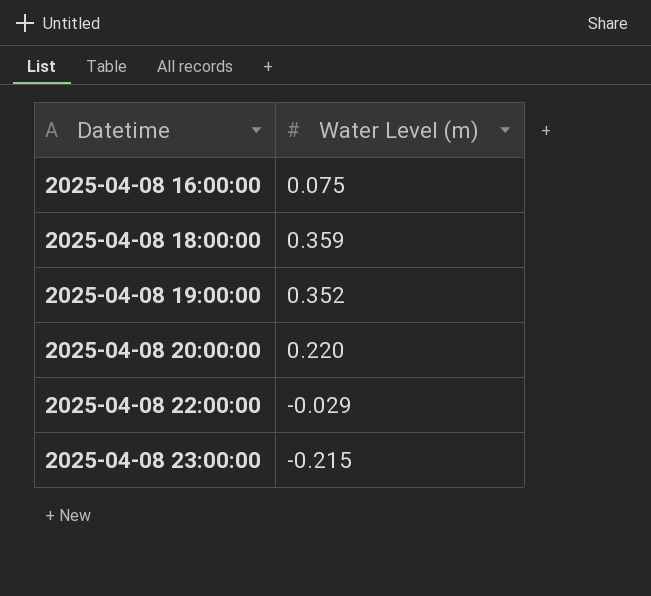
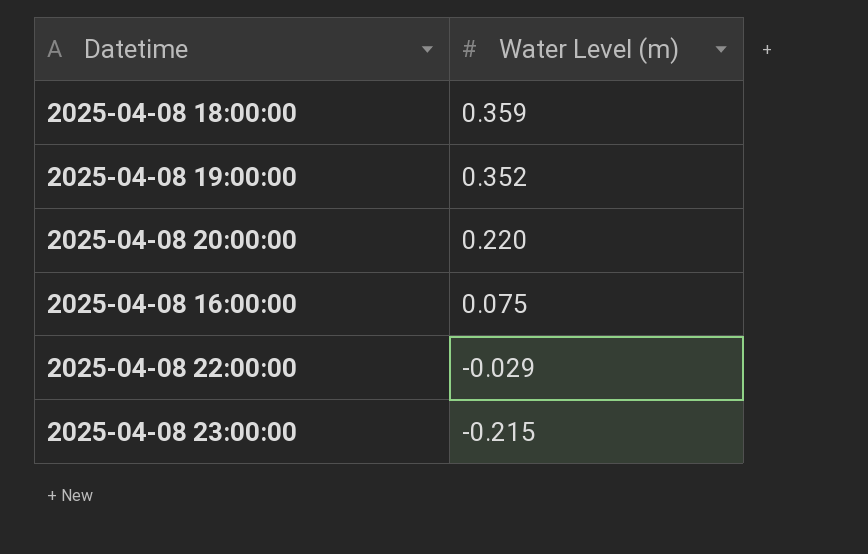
row order: Datetime ascending -> Water Level (m) descending

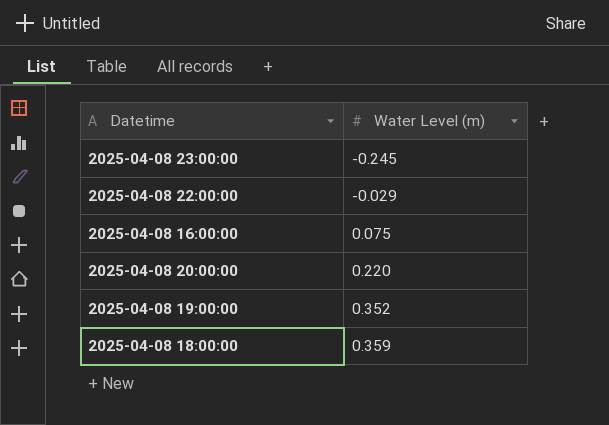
row order: Water Level (m) descending -> Water Level (m) ascending
2025-04-08 23:00:00 | Water Level (m): -0.215 -> -0.245

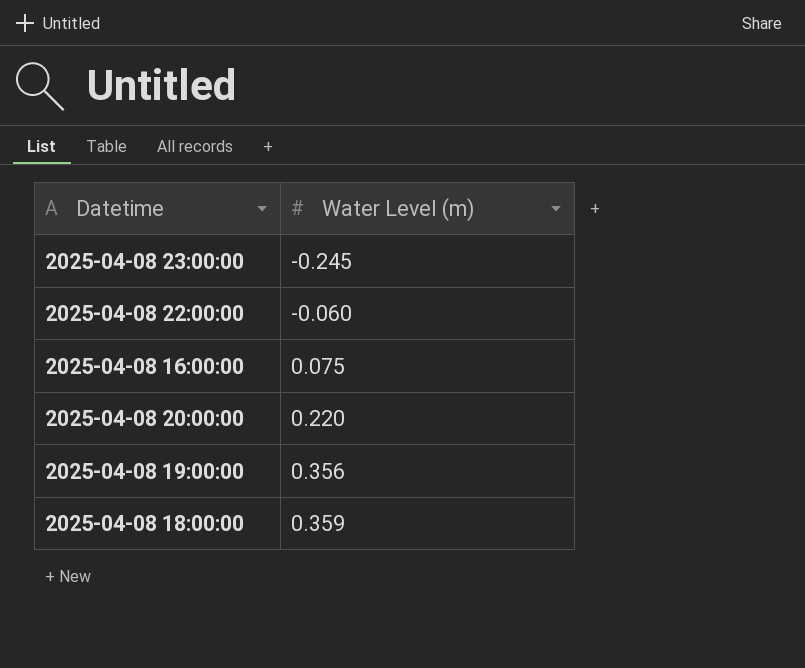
2025-04-08 22:00:00 | Water Level (m): -0.029 -> -0.060
2025-04-08 19:00:00 | Water Level (m): 0.352 -> 0.356

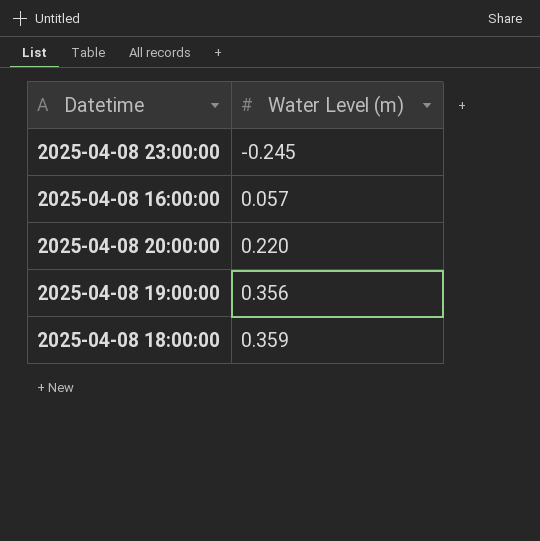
row 2025-04-08 22:00:00: -0.060 -> none
2025-04-08 16:00:00 | Water Level (m): 0.075 -> 0.057

